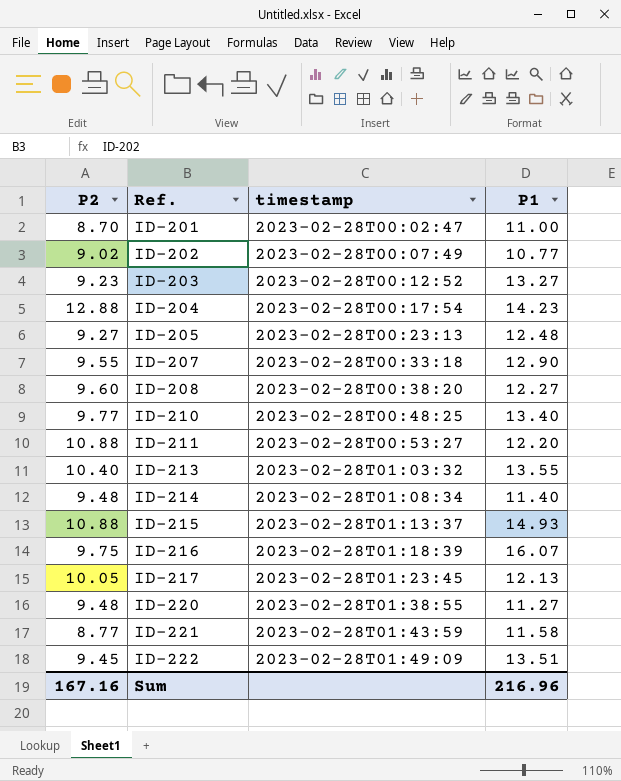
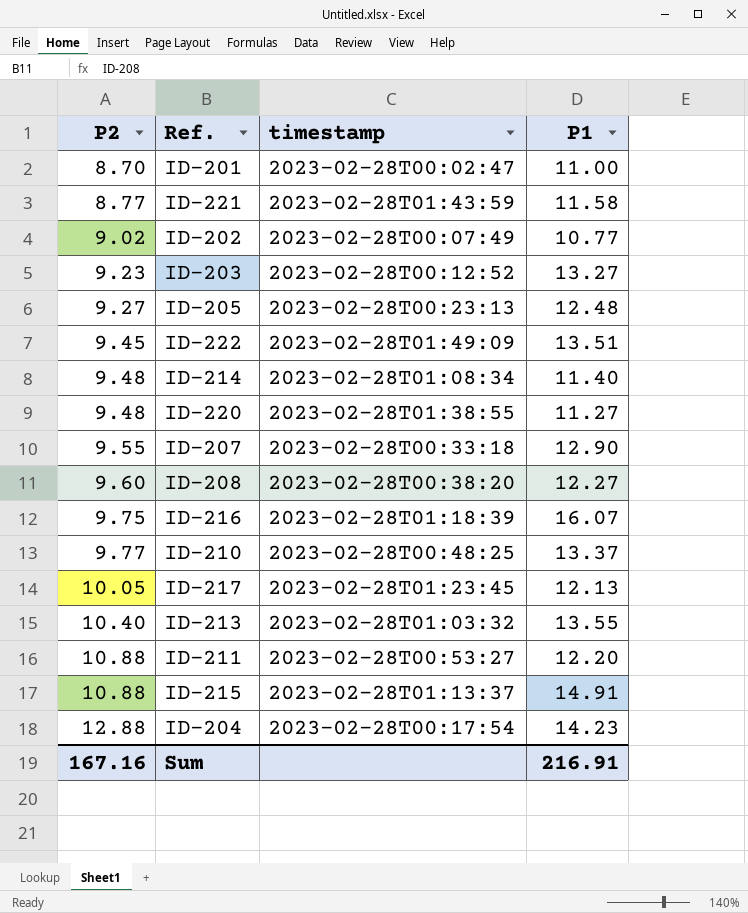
row order: Ref. ascending -> P2 ascending
ID-210 | P1: 13.40 -> 13.37
ID-215 | P1: 14.93 -> 14.91
Sum | P1: 216.96 -> 216.91

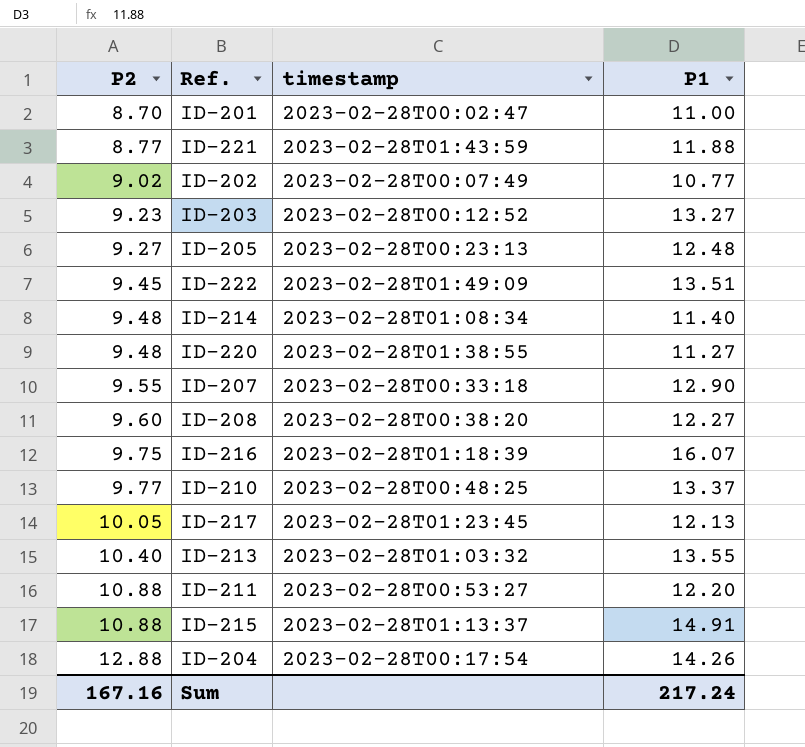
ID-221 | P1: 11.58 -> 11.88
ID-204 | P1: 14.23 -> 14.26
Sum | P1: 216.91 -> 217.24

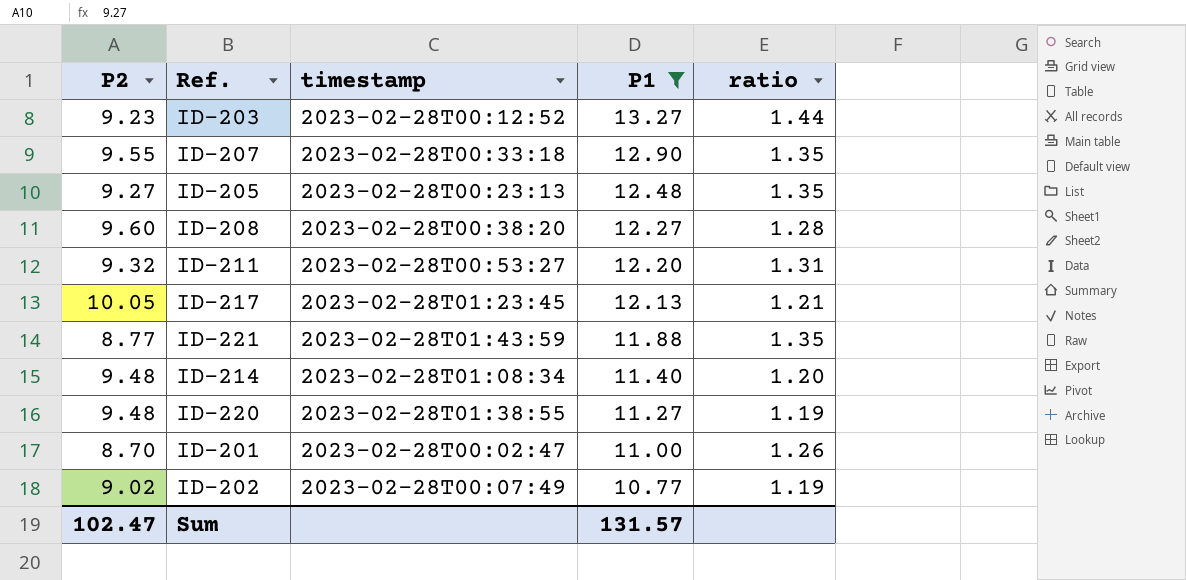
filter: none -> P1 <= 13.27
row order: P2 ascending -> P1 descending
column ratio | formula: none -> [P1] / [P2]
ID-211 | P2: 10.88 -> 9.32
Sum | P2: 167.16 -> 102.47
Sum | P1: 217.24 -> 131.57

